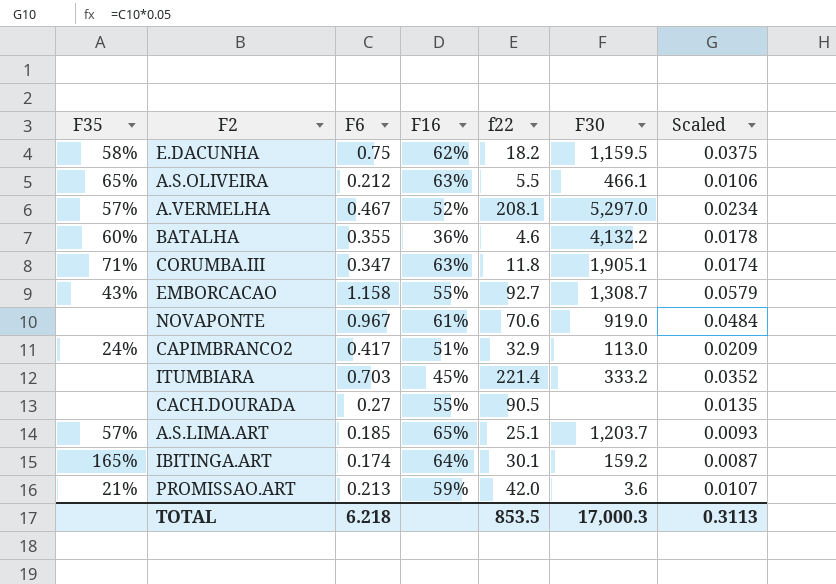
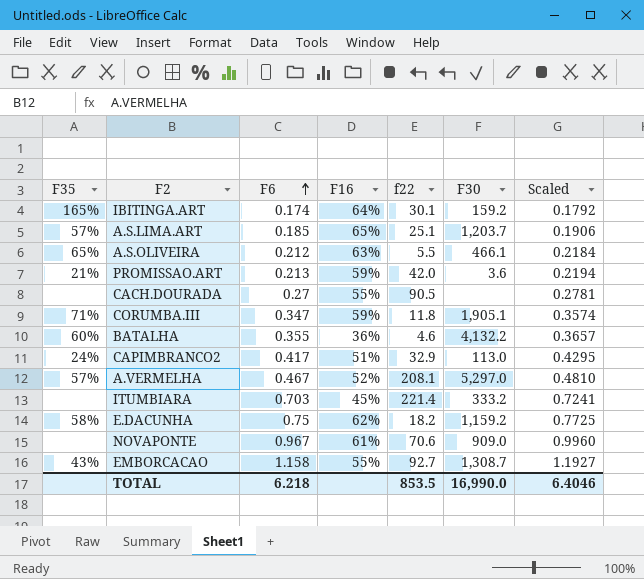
row order: none -> F6 ascending
column Scaled | formula: [F6] * 0.05 -> [F6] * 1.03
CORUMBA.III | F16: 63% -> 59%
E.DACUNHA | F30: 1,159.5 -> 1,159.2
NOVAPONTE | F30: 919.0 -> 909.0
TOTAL | F30: 17,000.3 -> 16,990.0
TOTAL | Scaled: 0.3113 -> 6.4046

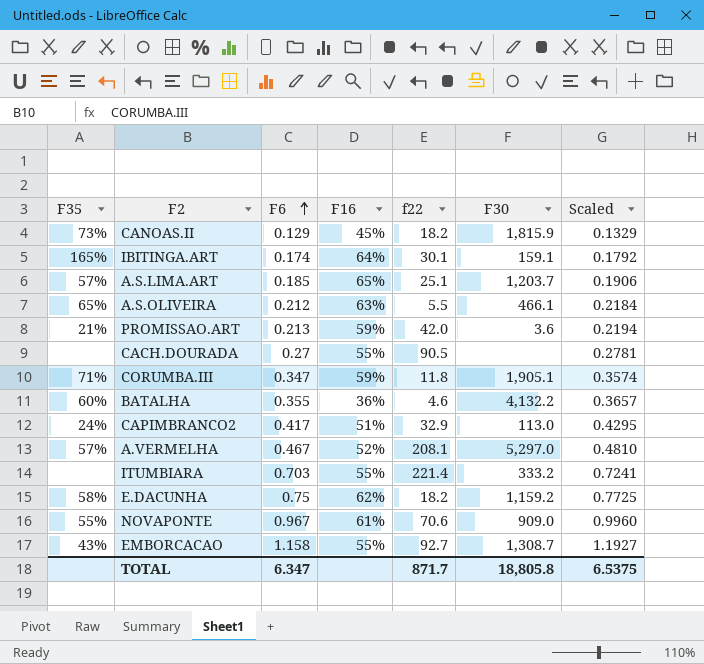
row CANOAS.II: none -> 73% | 0.129 | 45% | 18.2 | 1,815.9 | 0.1329
IBITINGA.ART | F30: 159.2 -> 159.1
ITUMBIARA | F16: 45% -> 55%
NOVAPONTE | F35: none -> 55%
TOTAL | F6: 6.218 -> 6.347
TOTAL | f22: 853.5 -> 871.7
TOTAL | F30: 16,990.0 -> 18,805.8
TOTAL | Scaled: 6.4046 -> 6.5375

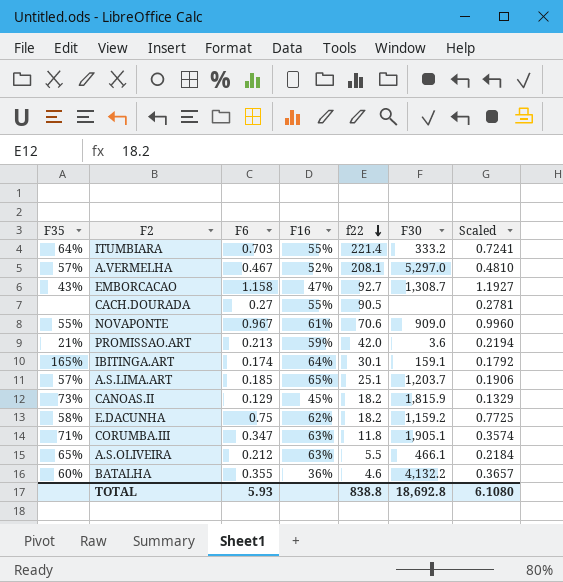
row order: F6 ascending -> f22 descending
row CAPIMBRANCO2: 24% | 0.417 | 51% | 32.9 | 113.0 | 0.4295 -> none
ITUMBIARA | F35: none -> 64%
EMBORCACAO | F16: 55% -> 47%
CORUMBA.III | F16: 59% -> 63%
TOTAL | F6: 6.347 -> 5.93
TOTAL | f22: 871.7 -> 838.8
TOTAL | F30: 18,805.8 -> 18,692.8
TOTAL | Scaled: 6.5375 -> 6.1080

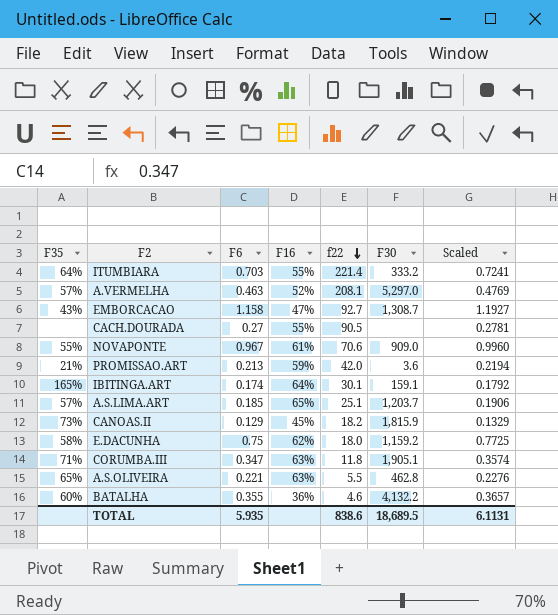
A.VERMELHA | F6: 0.467 -> 0.463
A.VERMELHA | Scaled: 0.4810 -> 0.4769
E.DACUNHA | f22: 18.2 -> 18.0
A.S.OLIVEIRA | F6: 0.212 -> 0.221
A.S.OLIVEIRA | F30: 466.1 -> 462.8
A.S.OLIVEIRA | Scaled: 0.2184 -> 0.2276
TOTAL | F6: 5.93 -> 5.935
TOTAL | f22: 838.8 -> 838.6
TOTAL | F30: 18,692.8 -> 18,689.5
TOTAL | Scaled: 6.1080 -> 6.1131

